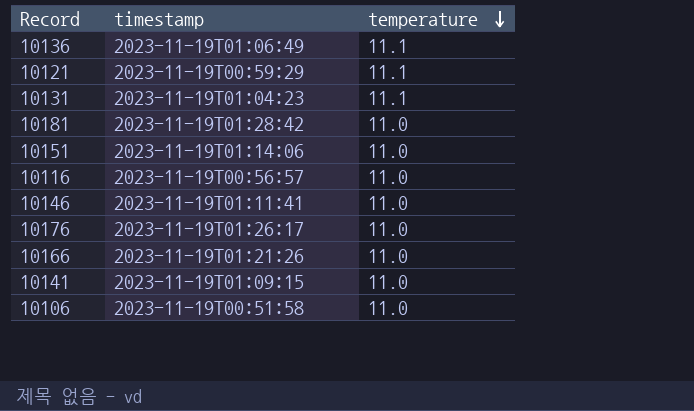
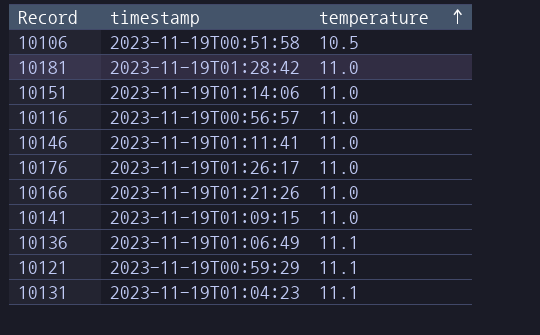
row order: temperature descending -> temperature ascending
10106 | temperature: 11.0 -> 10.5

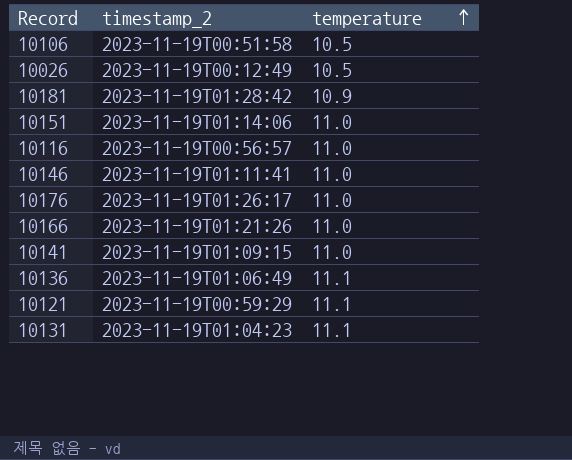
column name: timestamp -> timestamp_2
row 10026: none -> 2023-11-19T00:12:49 | 10.5
10181 | temperature: 11.0 -> 10.9

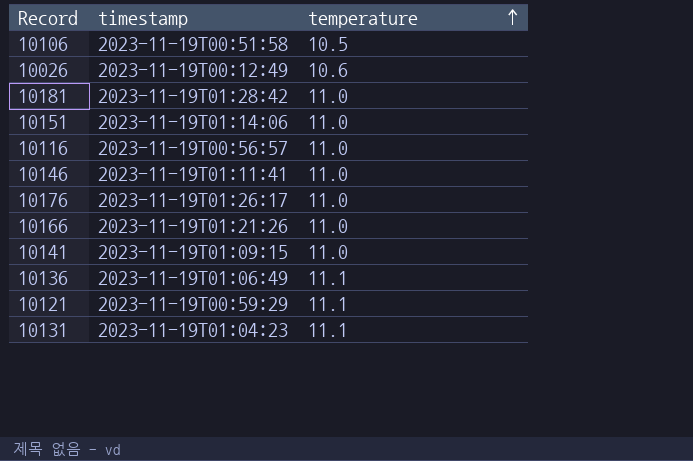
column name: timestamp_2 -> timestamp
10026 | temperature: 10.5 -> 10.6
10181 | temperature: 10.9 -> 11.0

